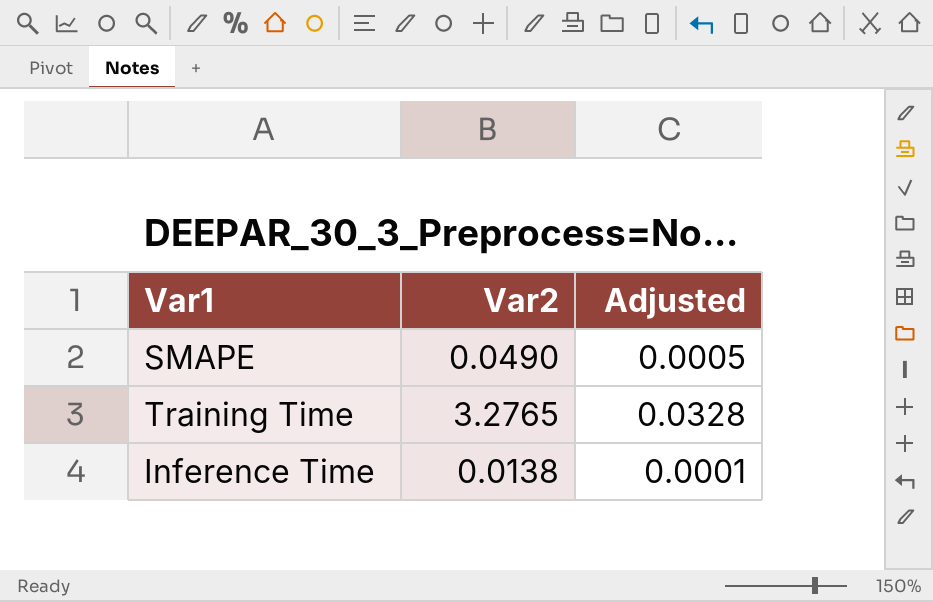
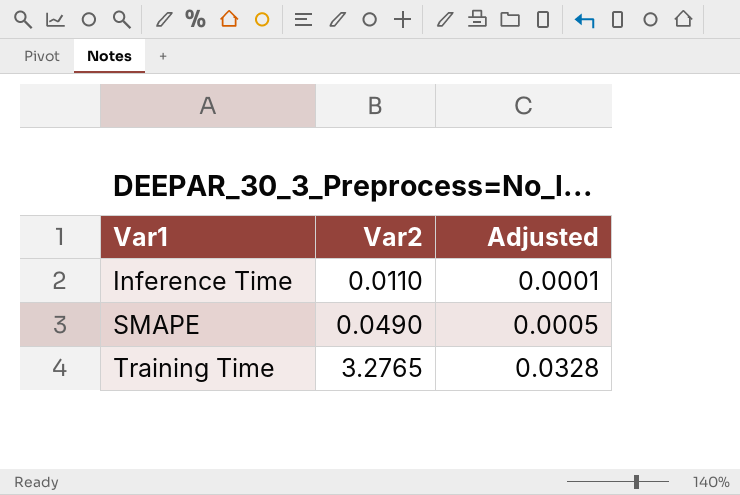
row order: none -> Var1 ascending
Inference Time | Var2: 0.0138 -> 0.0110

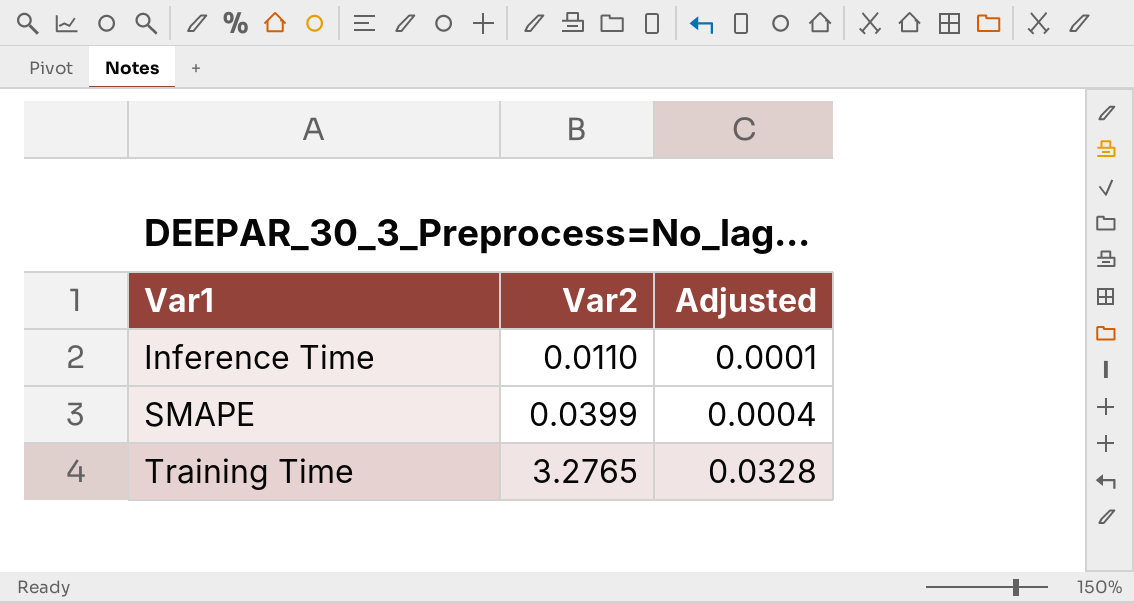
SMAPE | Var2: 0.0490 -> 0.0399
SMAPE | Adjusted: 0.0005 -> 0.0004

